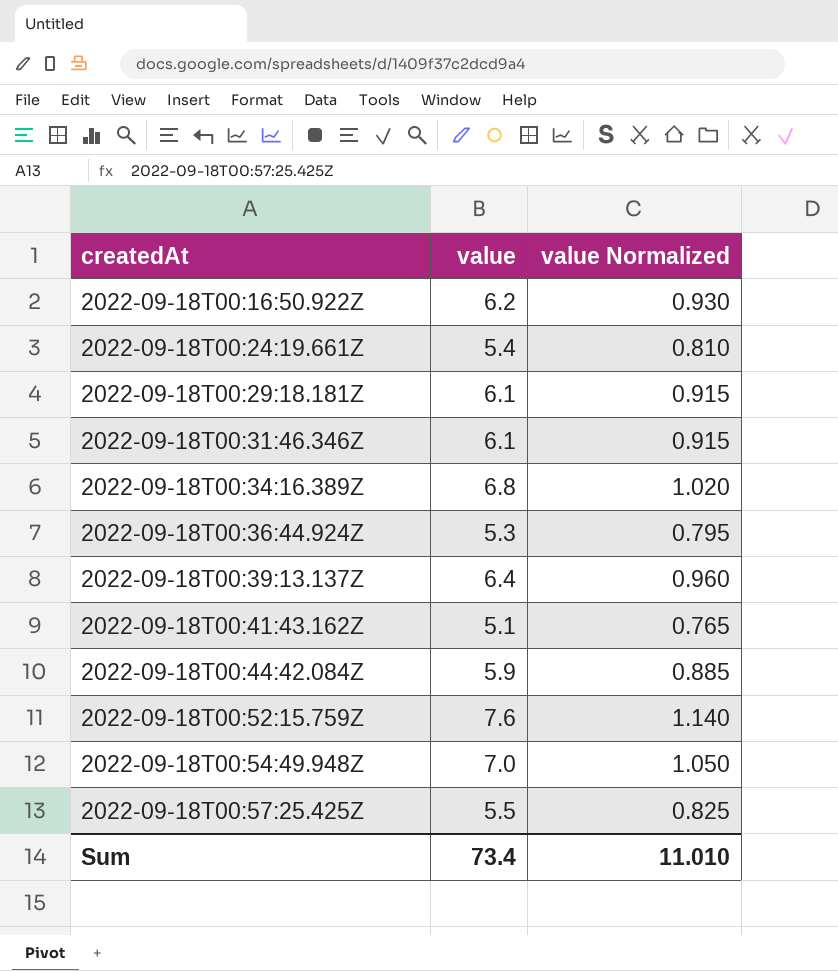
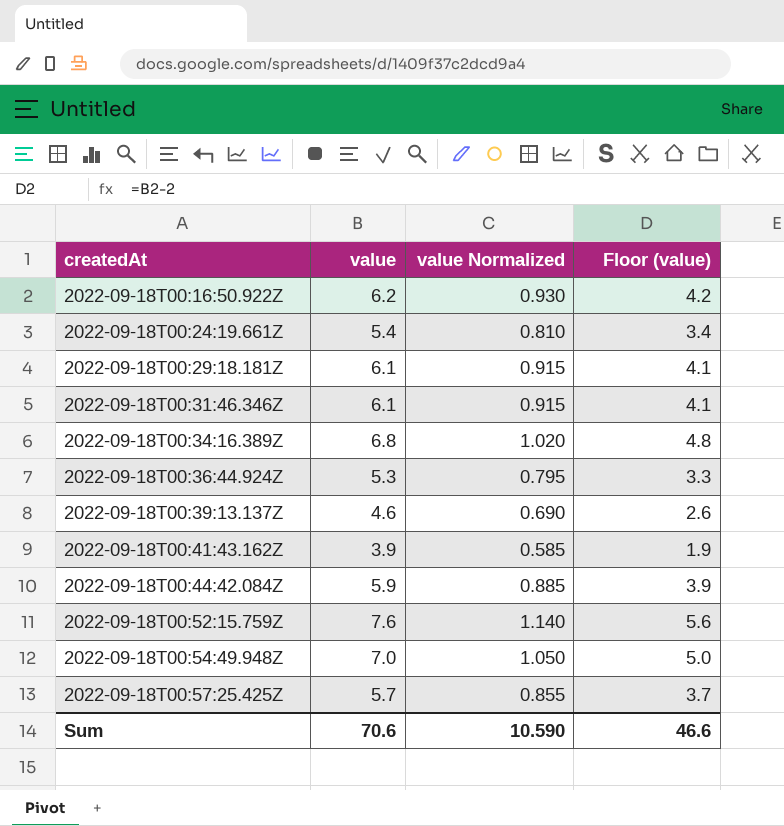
column Floor (value) | formula: none -> [value] - 2
2022-09-18T00:39:13.137Z | value: 6.4 -> 4.6
2022-09-18T00:39:13.137Z | value Normalized: 0.960 -> 0.690
2022-09-18T00:41:43.162Z | value: 5.1 -> 3.9
2022-09-18T00:41:43.162Z | value Normalized: 0.765 -> 0.585
2022-09-18T00:57:25.425Z | value: 5.5 -> 5.7
2022-09-18T00:57:25.425Z | value Normalized: 0.825 -> 0.855
Sum | value: 73.4 -> 70.6
Sum | value Normalized: 11.010 -> 10.590

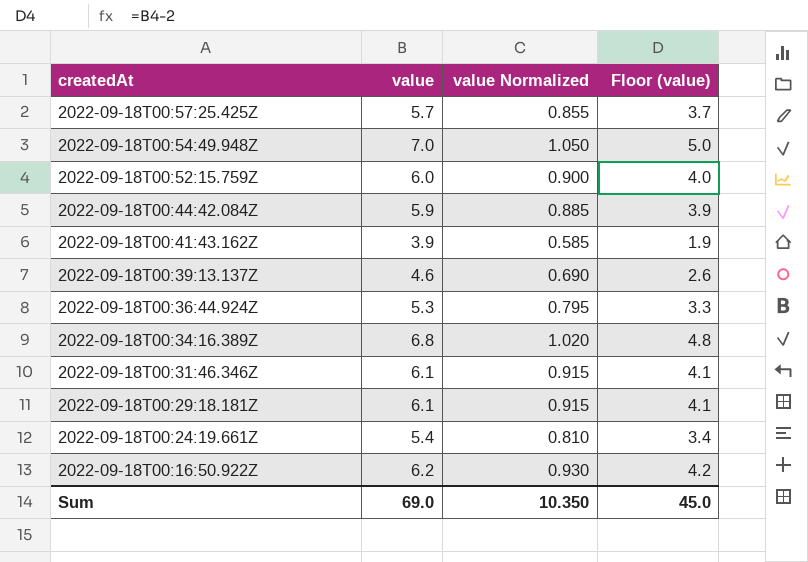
row order: createdAt ascending -> createdAt descending
2022-09-18T00:52:15.759Z | value: 7.6 -> 6.0
2022-09-18T00:52:15.759Z | value Normalized: 1.140 -> 0.900
2022-09-18T00:52:15.759Z | Floor (value): 5.6 -> 4.0
Sum | value: 70.6 -> 69.0
Sum | value Normalized: 10.590 -> 10.350
Sum | Floor (value): 46.6 -> 45.0

